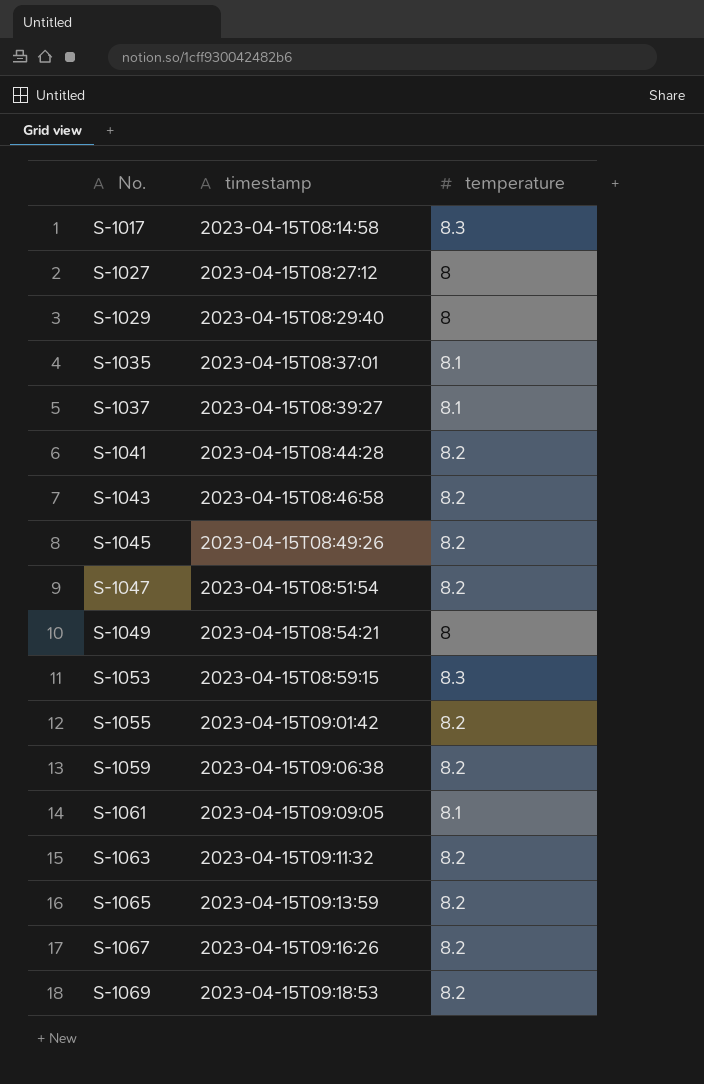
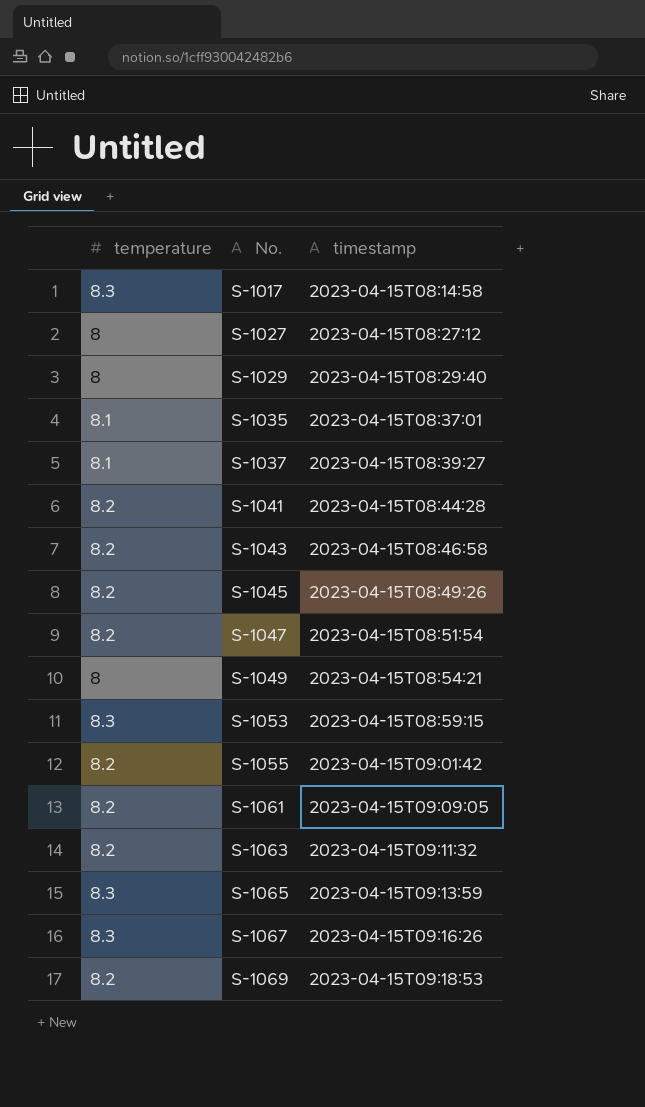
column temperature | position: 3 -> 1
row S-1059: 2023-04-15T09:06:38 | 8.2 -> none
S-1061 | temperature: 8.1 -> 8.2
S-1065 | temperature: 8.2 -> 8.3
S-1067 | temperature: 8.2 -> 8.3

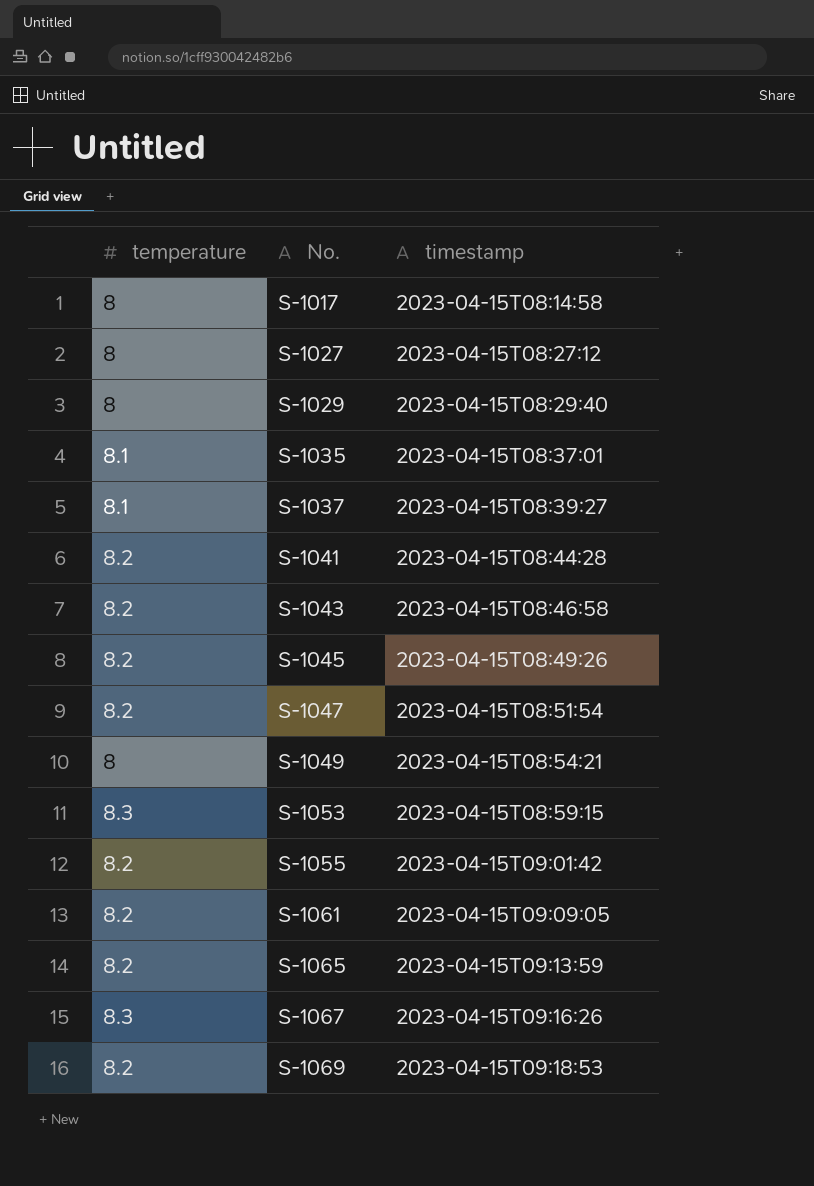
row S-1063: 8.2 | 2023-04-15T09:11:32 -> none
S-1017 | temperature: 8.3 -> 8
S-1065 | temperature: 8.3 -> 8.2

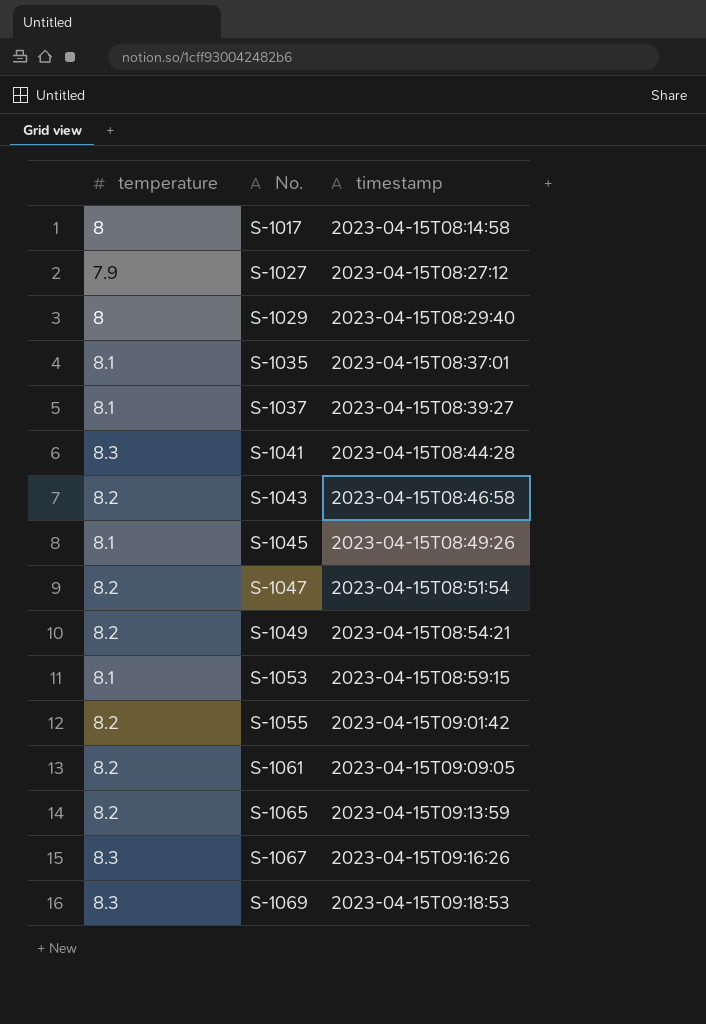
S-1027 | temperature: 8 -> 7.9
S-1041 | temperature: 8.2 -> 8.3
S-1045 | temperature: 8.2 -> 8.1
S-1049 | temperature: 8 -> 8.2
S-1053 | temperature: 8.3 -> 8.1
S-1069 | temperature: 8.2 -> 8.3

